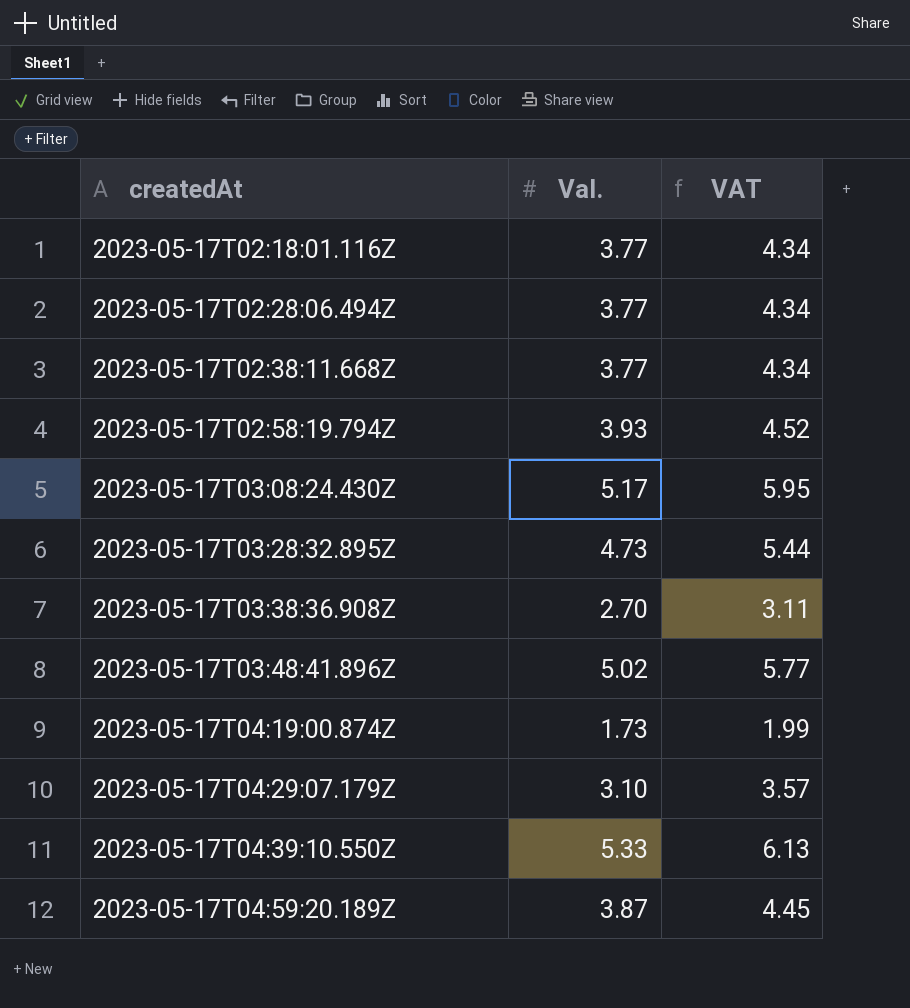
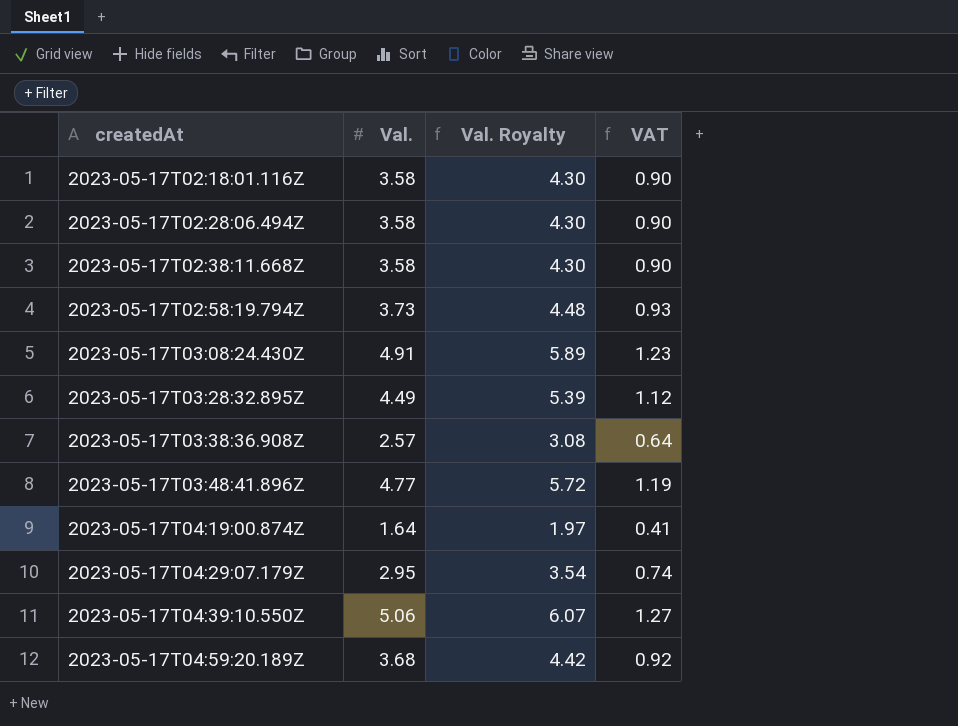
column Val. Royalty | formula: none -> [Val.] * 1.2
column VAT | formula: [Val.] * 1.15 -> [Val.] * 0.25
2023-05-17T02:18:01.116Z | Val.: 3.77 -> 3.58
2023-05-17T02:28:06.494Z | Val.: 3.77 -> 3.58
2023-05-17T02:38:11.668Z | Val.: 3.77 -> 3.58
2023-05-17T02:58:19.794Z | Val.: 3.93 -> 3.73
2023-05-17T03:08:24.430Z | Val.: 5.17 -> 4.91
2023-05-17T03:28:32.895Z | Val.: 4.73 -> 4.49
2023-05-17T03:38:36.908Z | Val.: 2.70 -> 2.57
2023-05-17T03:48:41.896Z | Val.: 5.02 -> 4.77
2023-05-17T04:19:00.874Z | Val.: 1.73 -> 1.64
2023-05-17T04:29:07.179Z | Val.: 3.10 -> 2.95
2023-05-17T04:39:10.550Z | Val.: 5.33 -> 5.06
2023-05-17T04:59:20.189Z | Val.: 3.87 -> 3.68

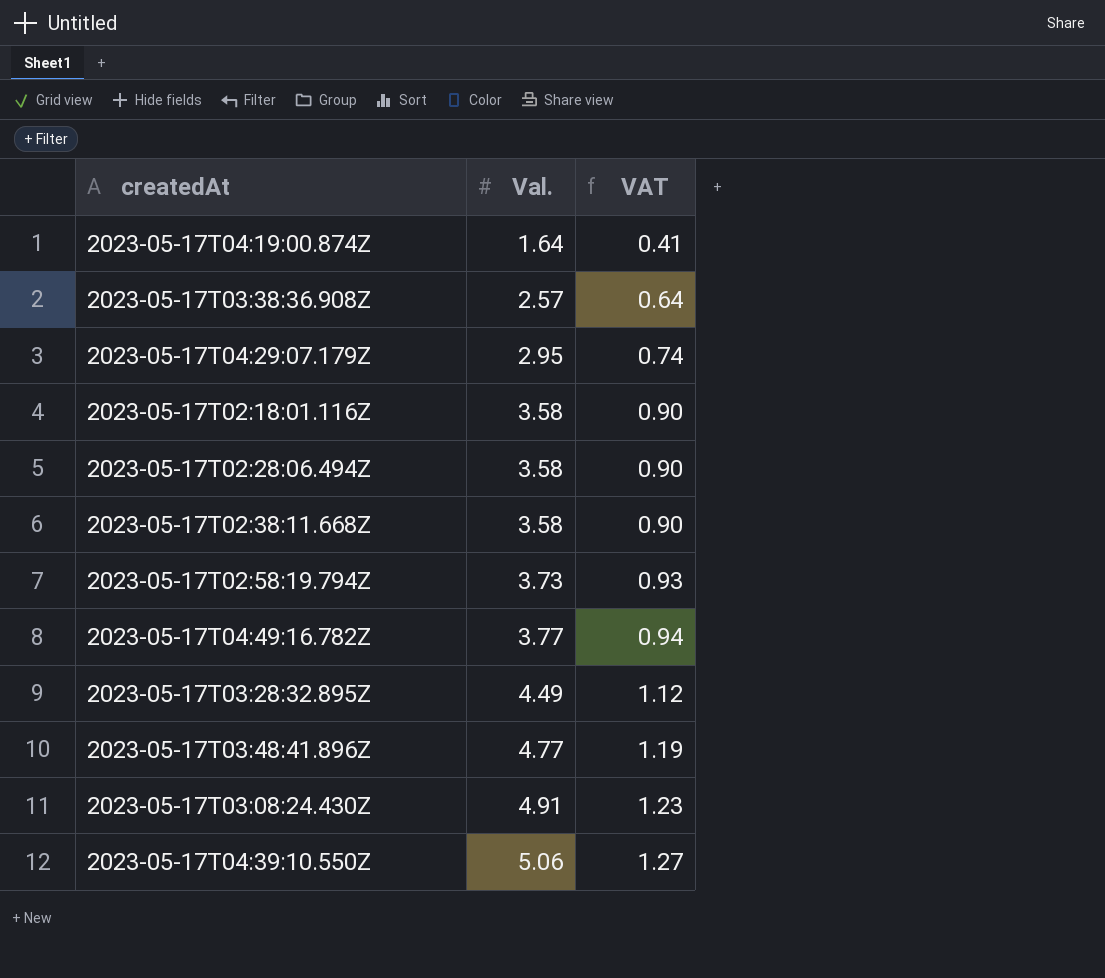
row order: createdAt ascending -> Val. ascending
column Val. Royalty | formula: [Val.] * 1.2 -> none
row 2023-05-17T04:59:20.189Z: 3.68 | 4.42 | 0.92 -> none
row 2023-05-17T04:49:16.782Z: none -> 3.77 | 0.94

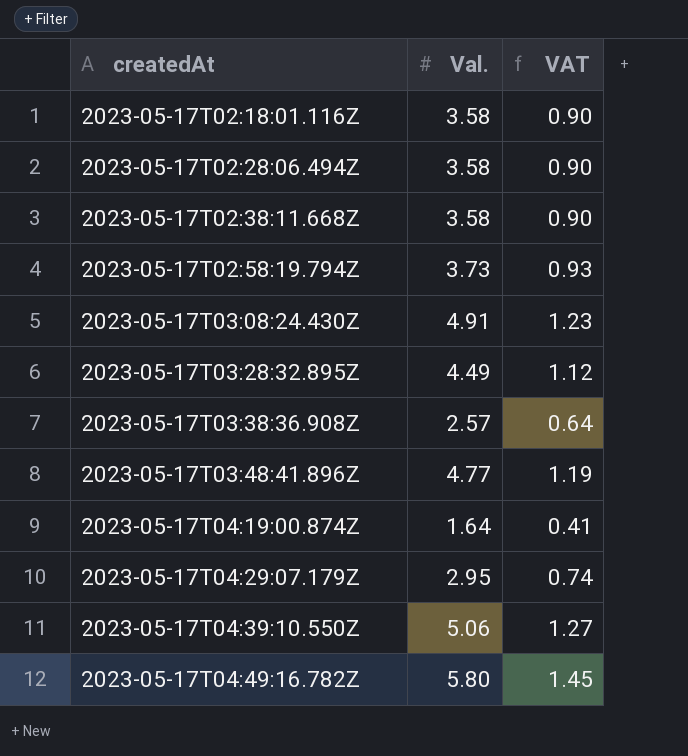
row order: Val. ascending -> createdAt ascending
2023-05-17T04:49:16.782Z | Val.: 3.77 -> 5.80
2023-05-17T04:49:16.782Z | VAT: 0.94 -> 1.45

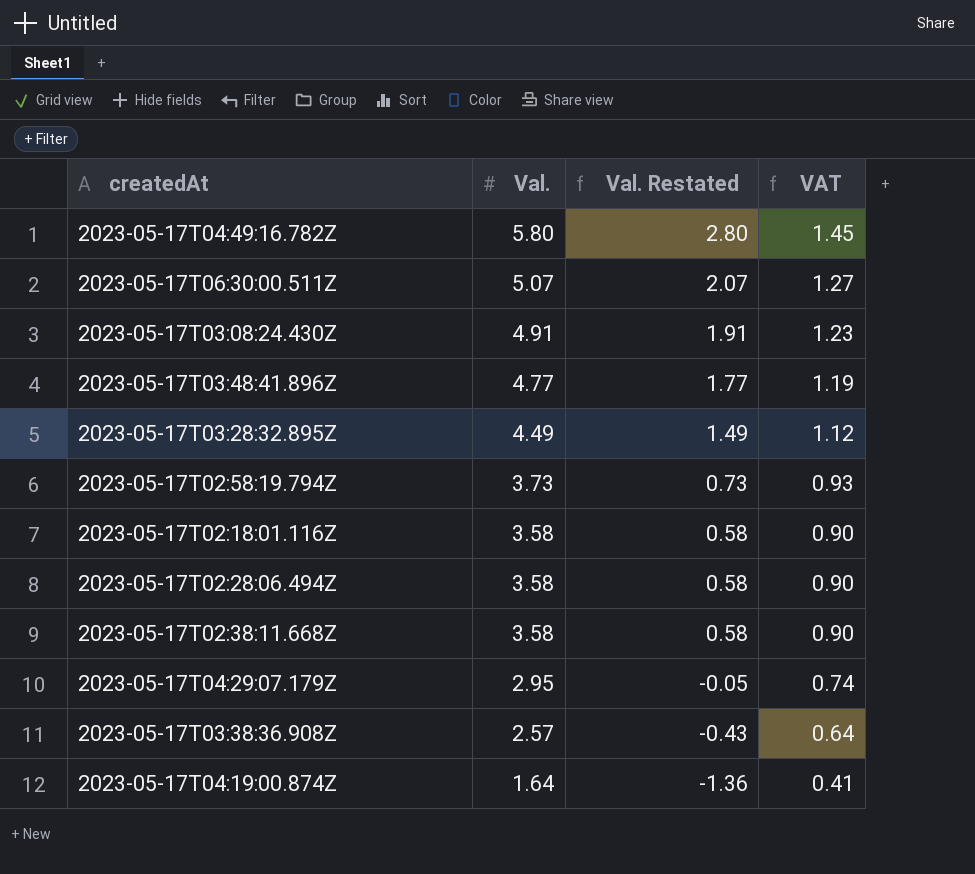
row order: createdAt ascending -> Val. descending
column Val. Restated | formula: none -> [Val.] - 3
row 2023-05-17T04:39:10.550Z: 5.06 | 1.27 -> none
row 2023-05-17T06:30:00.511Z: none -> 5.07 | 2.07 | 1.27

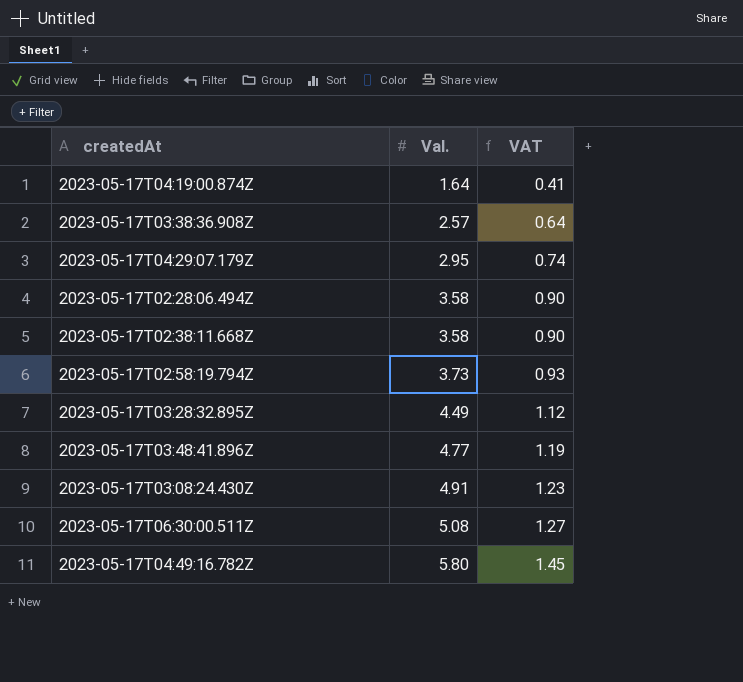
row order: Val. descending -> Val. ascending
column Val. Restated | formula: [Val.] - 3 -> none
row 2023-05-17T02:18:01.116Z: 3.58 | 0.58 | 0.90 -> none
2023-05-17T06:30:00.511Z | Val.: 5.07 -> 5.08

